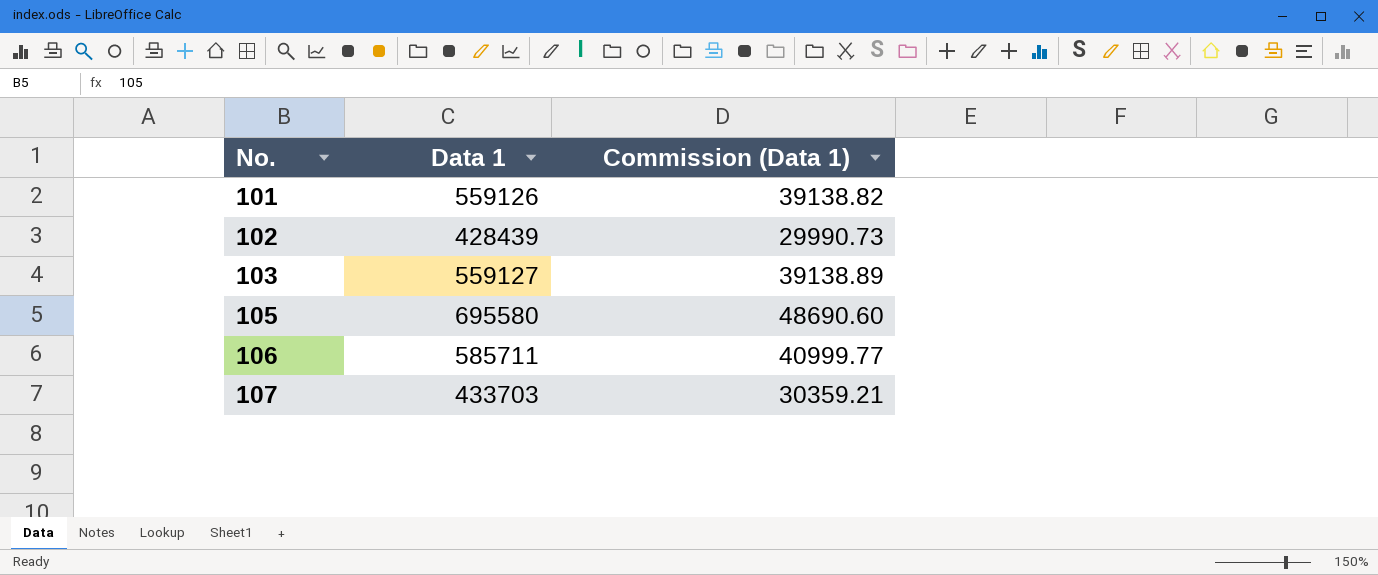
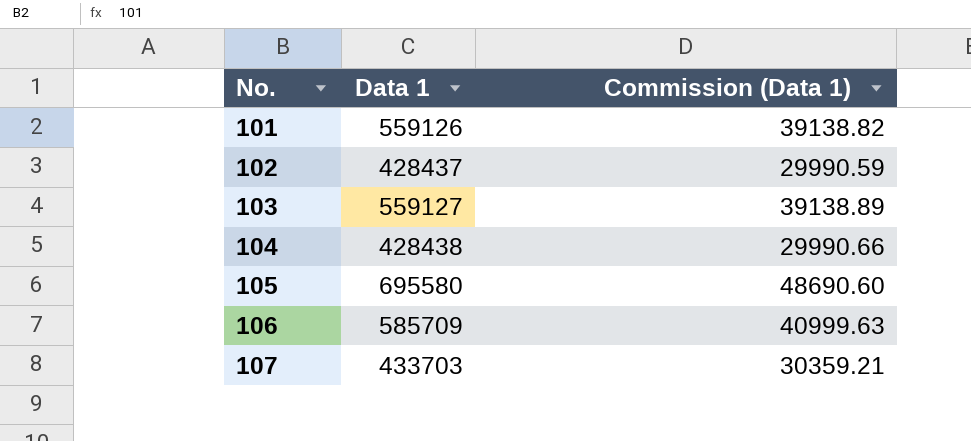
102 | Data 1: 428439 -> 428437
102 | Commission (Data 1): 29990.73 -> 29990.59
row 104: none -> 428438 | 29990.66
106 | Data 1: 585711 -> 585709
106 | Commission (Data 1): 40999.77 -> 40999.63

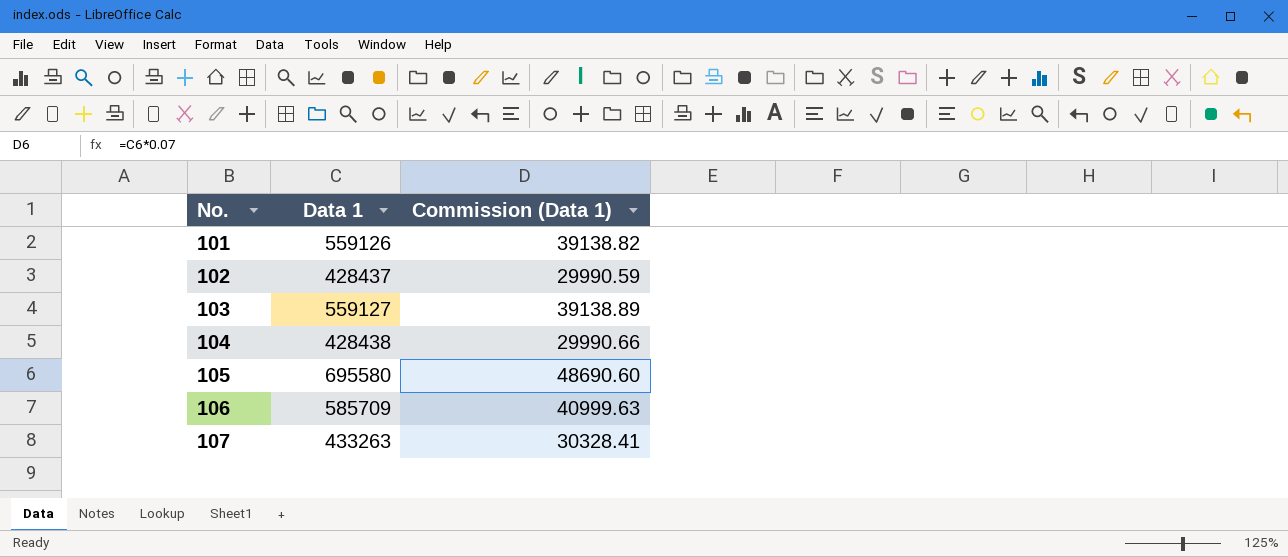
107 | Data 1: 433703 -> 433263
107 | Commission (Data 1): 30359.21 -> 30328.41

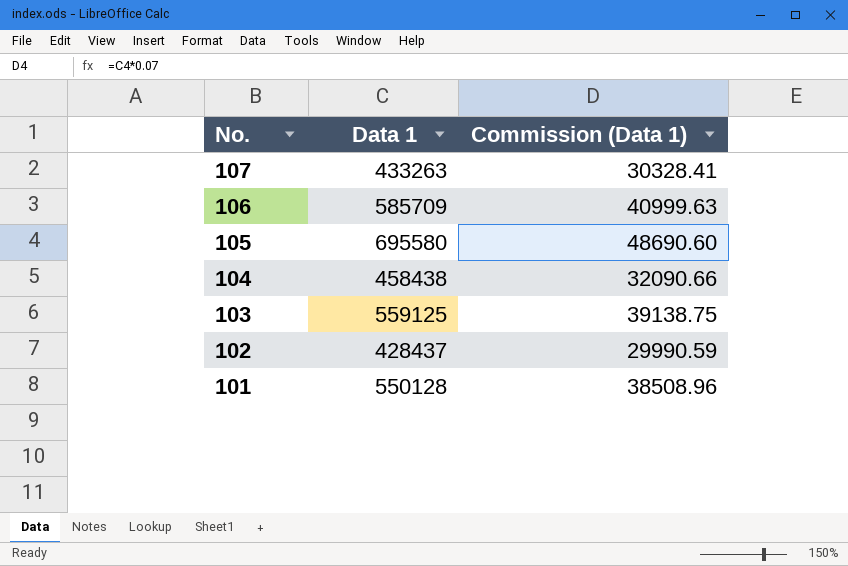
row order: No. ascending -> No. descending
104 | Data 1: 428438 -> 458438
104 | Commission (Data 1): 29990.66 -> 32090.66
103 | Data 1: 559127 -> 559125
103 | Commission (Data 1): 39138.89 -> 39138.75
101 | Data 1: 559126 -> 550128
101 | Commission (Data 1): 39138.82 -> 38508.96

